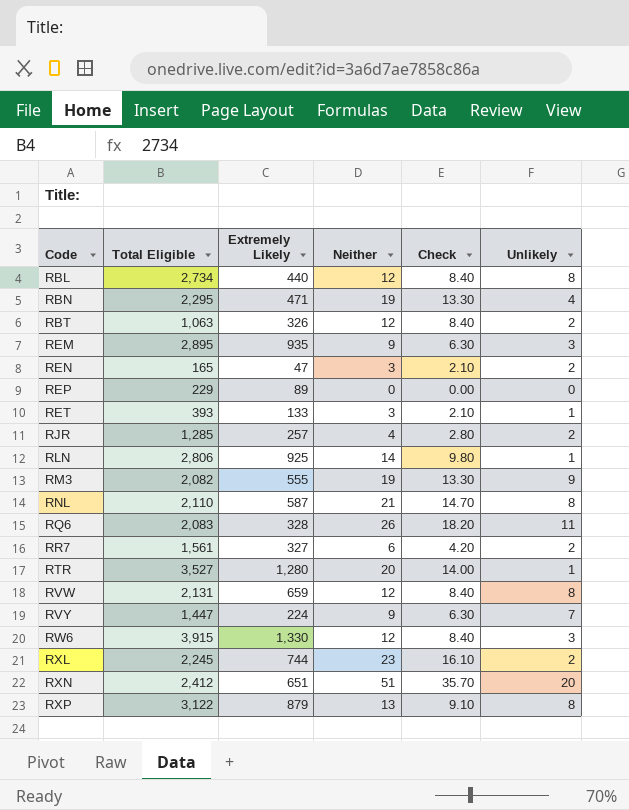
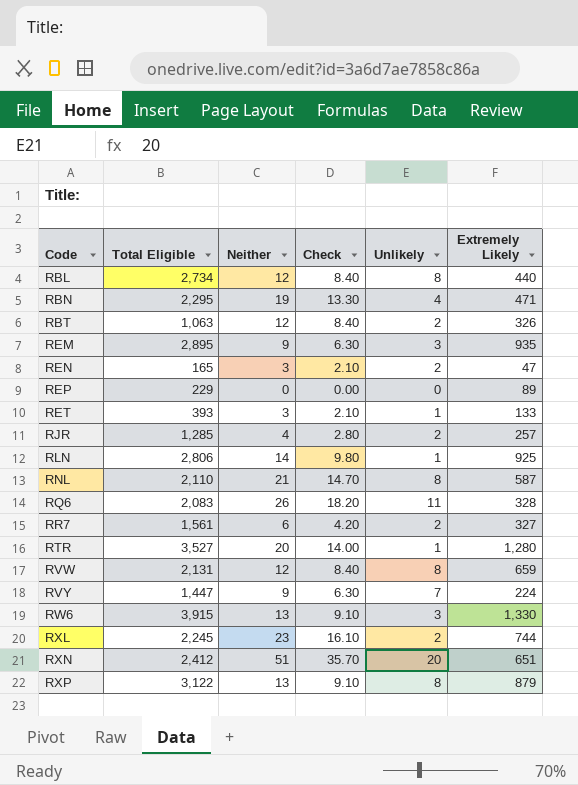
column Extremely Likely | position: 3 -> 6
row RM3: 2,082 | 555 | 19 | 13.30 | 9 -> none
RW6 | Neither: 12 -> 13
RW6 | Check: 8.40 -> 9.10

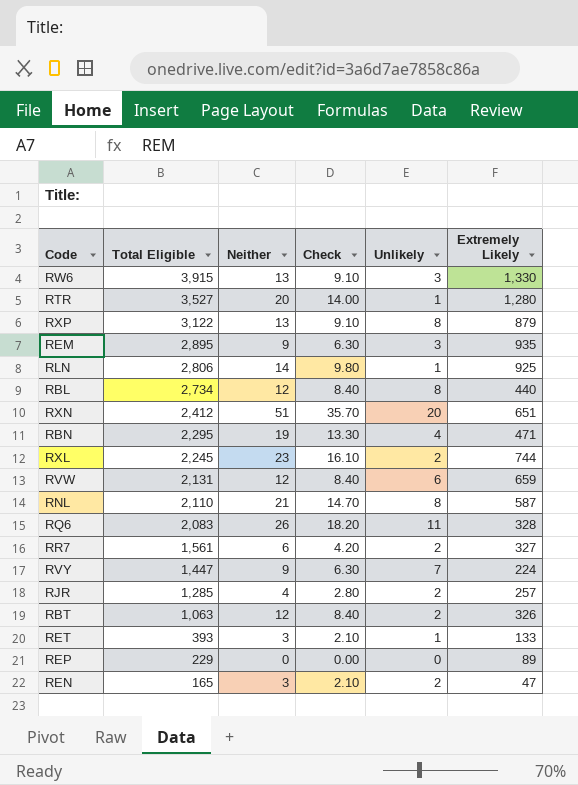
row order: Code ascending -> Total Eligible descending
RVW | Unlikely: 8 -> 6

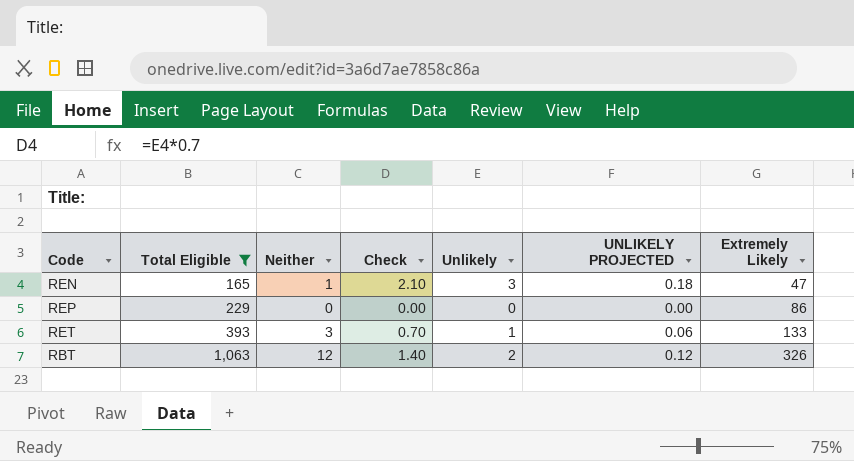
filter: none -> Total Eligible <= 1,063
row order: Total Eligible descending -> Total Eligible ascending
column Check | formula: [Neither] * 0.7 -> [Unlikely] * 0.7
column UNLIKELY PROJECTED | formula: none -> [Unlikely] * 0.06
REN | Neither: 3 -> 1
REN | Unlikely: 2 -> 3
REP | Extremely Likely: 89 -> 86

